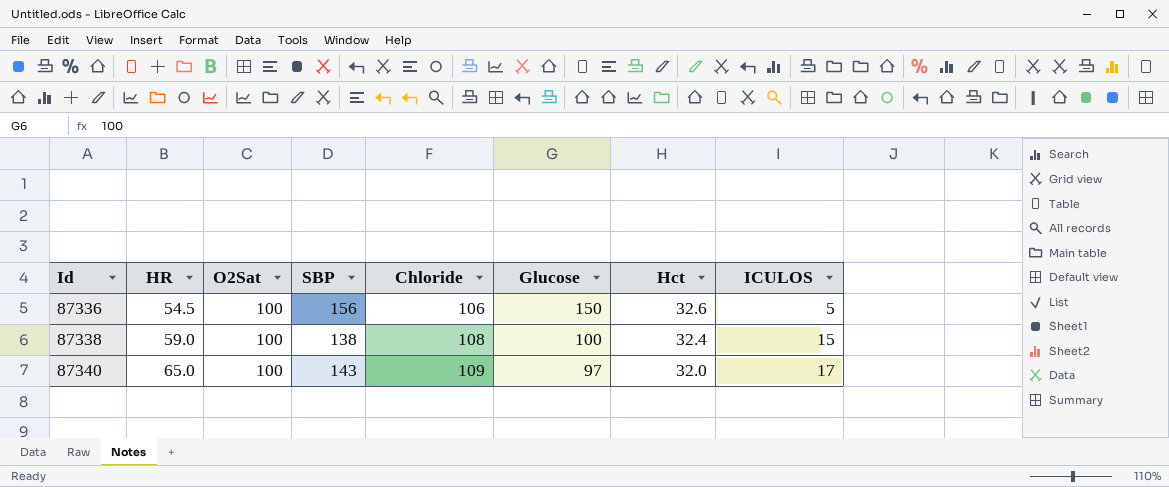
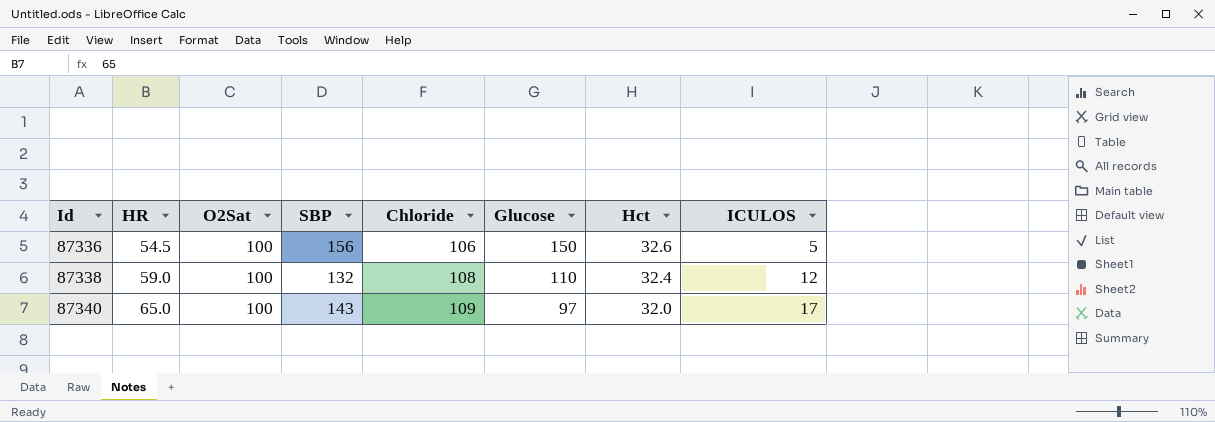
87338 | SBP: 138 -> 132
87338 | Glucose: 100 -> 110
87338 | ICULOS: 15 -> 12

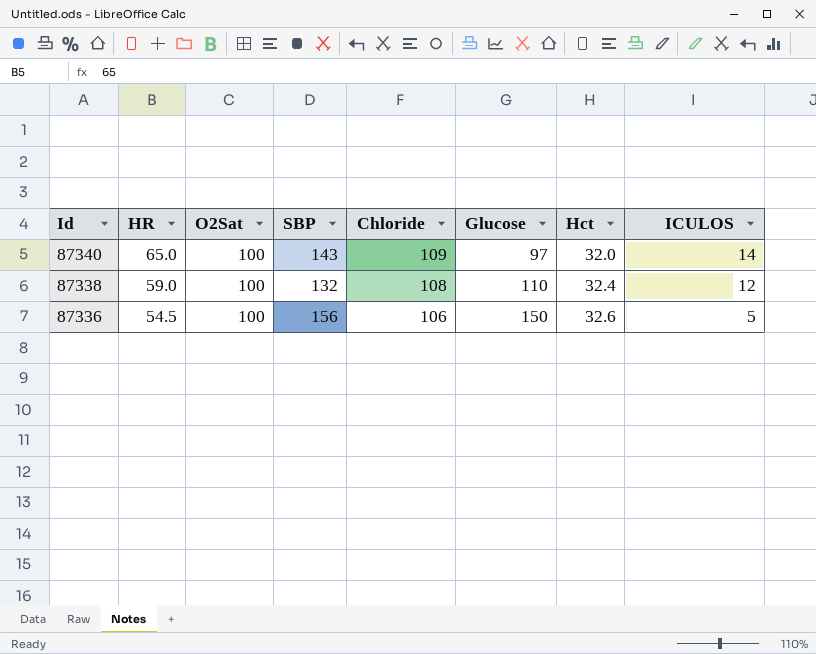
row order: Id ascending -> Id descending
87340 | ICULOS: 17 -> 14

